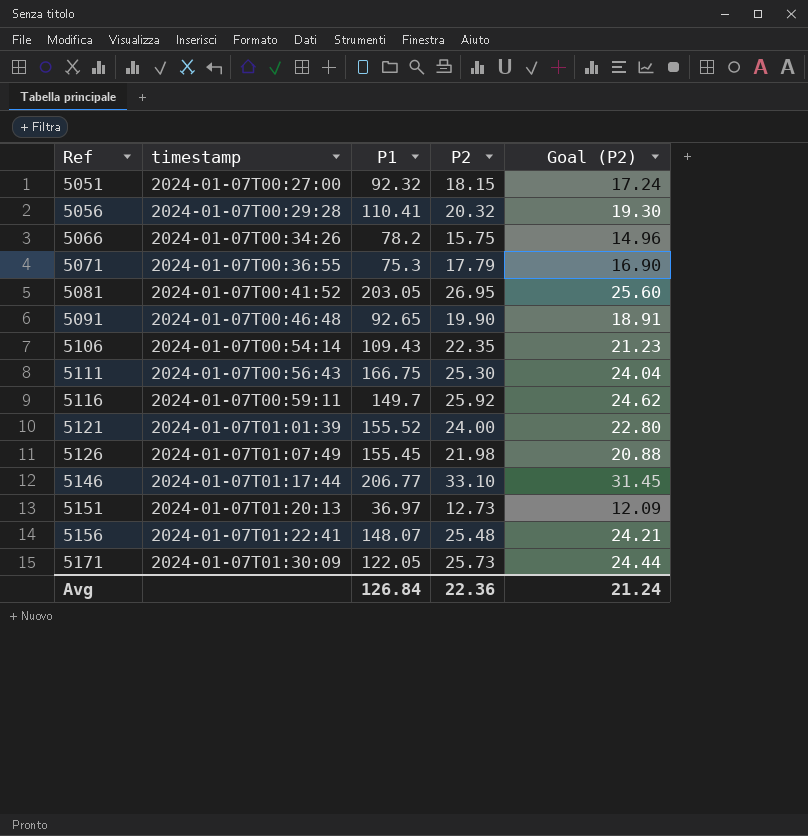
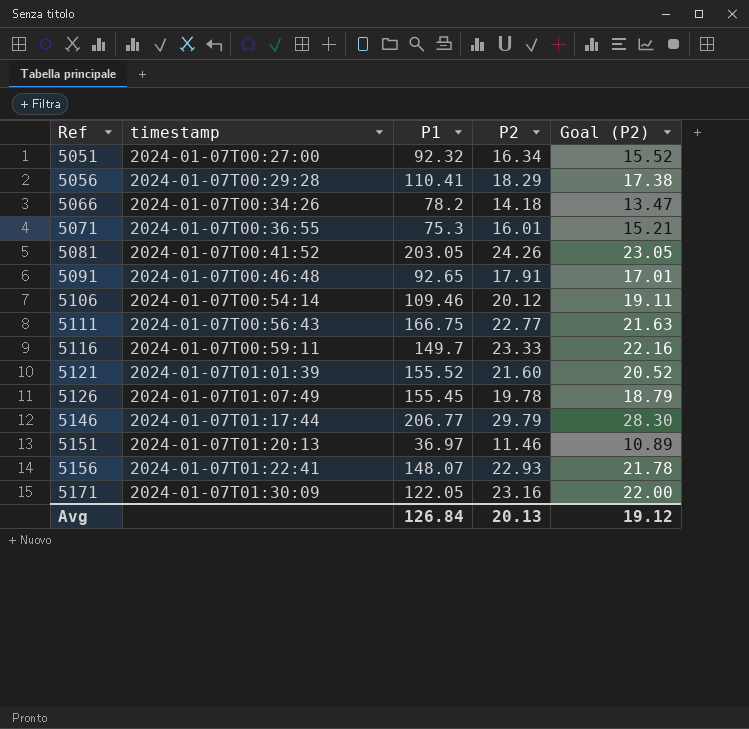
5051 | P2: 18.15 -> 16.34
5051 | Goal (P2): 17.24 -> 15.52
5056 | P2: 20.32 -> 18.29
5056 | Goal (P2): 19.30 -> 17.38
5066 | P2: 15.75 -> 14.18
5066 | Goal (P2): 14.96 -> 13.47
5071 | P2: 17.79 -> 16.01
5071 | Goal (P2): 16.90 -> 15.21
5081 | P2: 26.95 -> 24.26
5081 | Goal (P2): 25.60 -> 23.05
5091 | P2: 19.90 -> 17.91
5091 | Goal (P2): 18.91 -> 17.01
5106 | P1: 109.43 -> 109.46
5106 | P2: 22.35 -> 20.12
5106 | Goal (P2): 21.23 -> 19.11
5111 | P2: 25.30 -> 22.77
5111 | Goal (P2): 24.04 -> 21.63
5116 | P2: 25.92 -> 23.33
5116 | Goal (P2): 24.62 -> 22.16
5121 | P2: 24.00 -> 21.60
5121 | Goal (P2): 22.80 -> 20.52
5126 | P2: 21.98 -> 19.78
5126 | Goal (P2): 20.88 -> 18.79
5146 | P2: 33.10 -> 29.79
5146 | Goal (P2): 31.45 -> 28.30
5151 | P2: 12.73 -> 11.46
5151 | Goal (P2): 12.09 -> 10.89
5156 | P2: 25.48 -> 22.93
5156 | Goal (P2): 24.21 -> 21.78
5171 | P2: 25.73 -> 23.16
5171 | Goal (P2): 24.44 -> 22.00
Avg | P2: 22.36 -> 20.13
Avg | Goal (P2): 21.24 -> 19.12

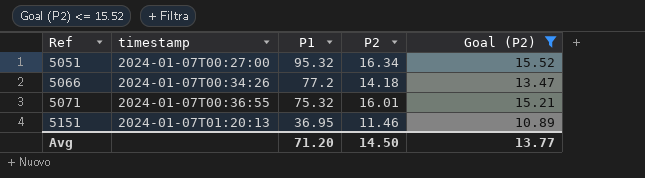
filter: none -> Goal (P2) <= 15.52
5051 | P1: 92.32 -> 95.32
5066 | P1: 78.2 -> 77.2
5071 | P1: 75.3 -> 75.32
5151 | P1: 36.97 -> 36.95
Avg | P1: 126.84 -> 71.20
Avg | P2: 20.13 -> 14.50
Avg | Goal (P2): 19.12 -> 13.77

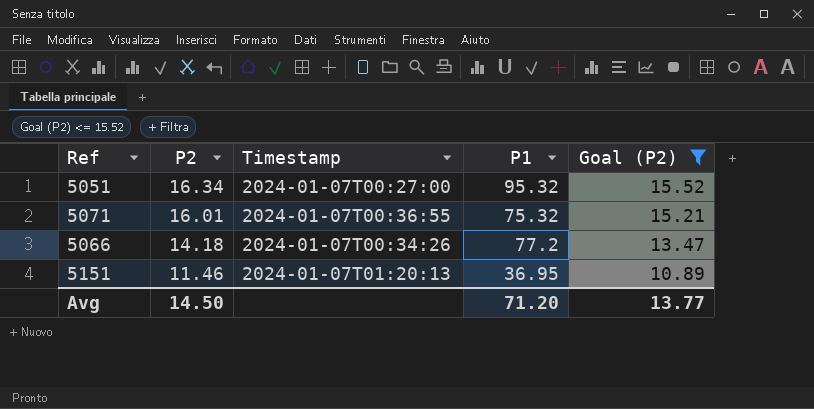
row order: Ref ascending -> P2 descending
column P2 | position: 4 -> 2
column name: timestamp -> Timestamp

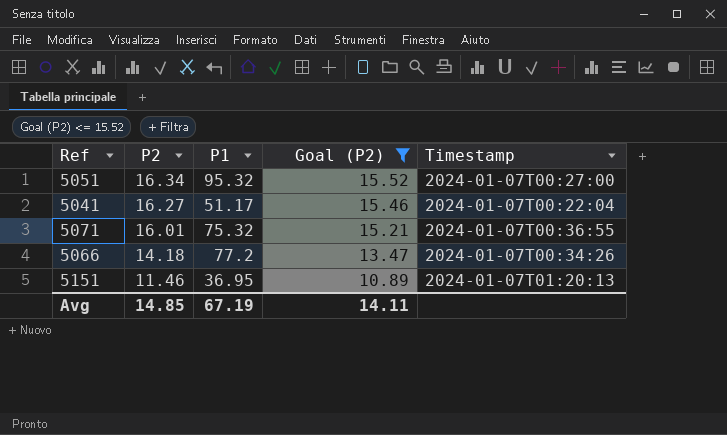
column Timestamp | position: 3 -> 5
row 5041: none -> 16.27 | 51.17 | 15.46 | 2024-01-07T00:22:04
Avg | P2: 14.50 -> 14.85
Avg | P1: 71.20 -> 67.19
Avg | Goal (P2): 13.77 -> 14.11

